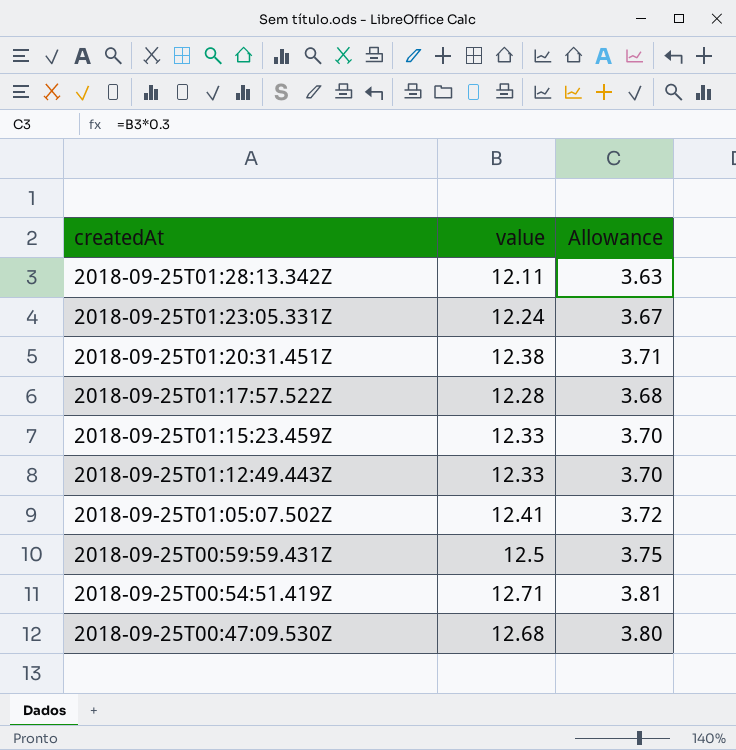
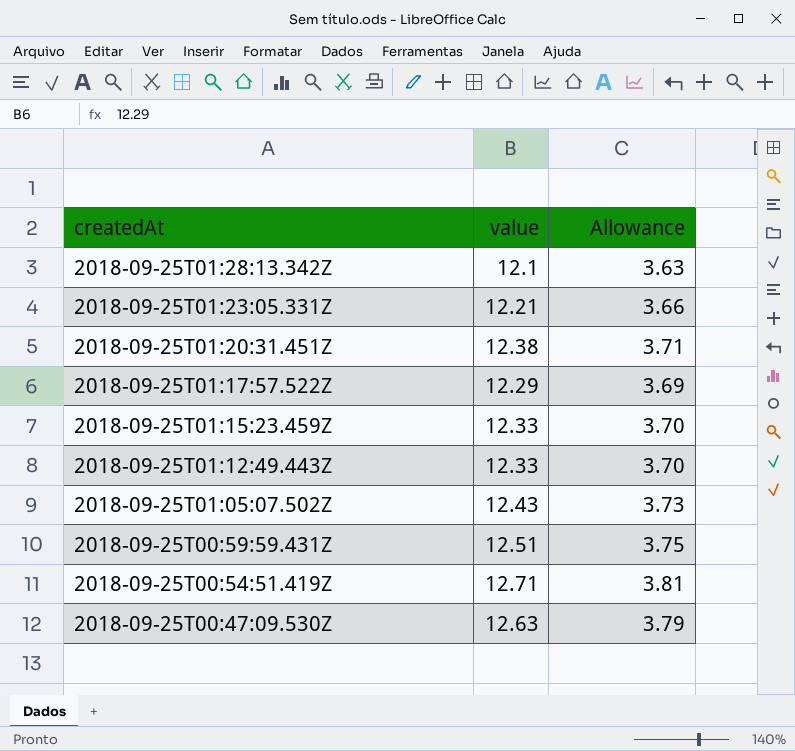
2018-09-25T01:28:13.342Z | value: 12.11 -> 12.1
2018-09-25T01:23:05.331Z | value: 12.24 -> 12.21
2018-09-25T01:23:05.331Z | Allowance: 3.67 -> 3.66
2018-09-25T01:17:57.522Z | value: 12.28 -> 12.29
2018-09-25T01:17:57.522Z | Allowance: 3.68 -> 3.69
2018-09-25T01:05:07.502Z | value: 12.41 -> 12.43
2018-09-25T01:05:07.502Z | Allowance: 3.72 -> 3.73
2018-09-25T00:59:59.431Z | value: 12.5 -> 12.51
2018-09-25T00:47:09.530Z | value: 12.68 -> 12.63
2018-09-25T00:47:09.530Z | Allowance: 3.80 -> 3.79

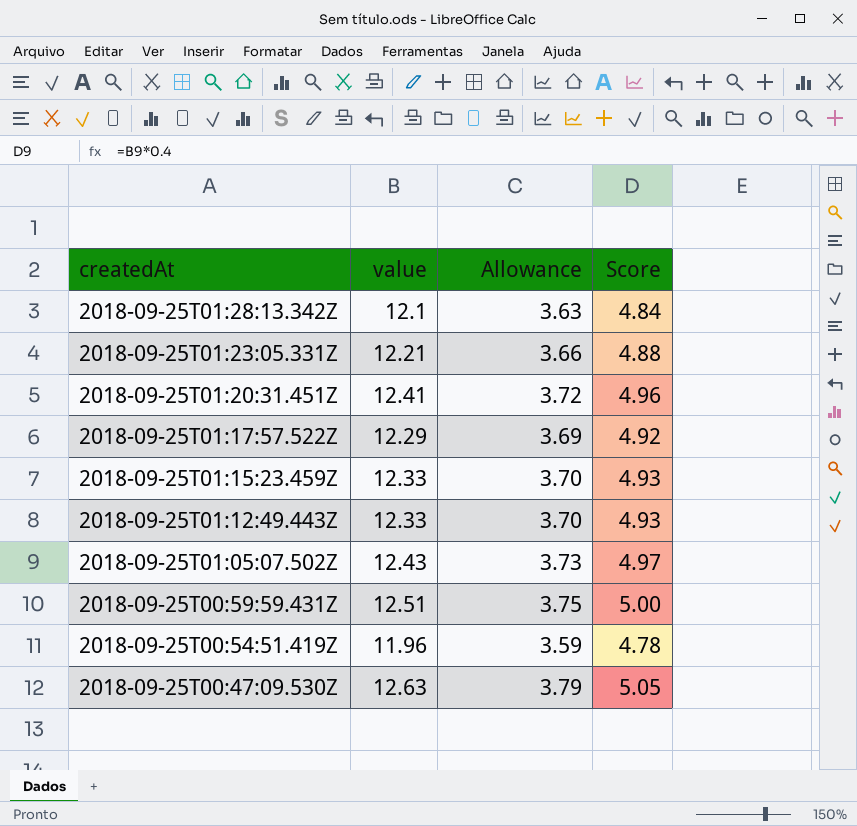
column Score | formula: none -> [value] * 0.4
2018-09-25T01:20:31.451Z | value: 12.38 -> 12.41
2018-09-25T01:20:31.451Z | Allowance: 3.71 -> 3.72
2018-09-25T00:54:51.419Z | value: 12.71 -> 11.96
2018-09-25T00:54:51.419Z | Allowance: 3.81 -> 3.59

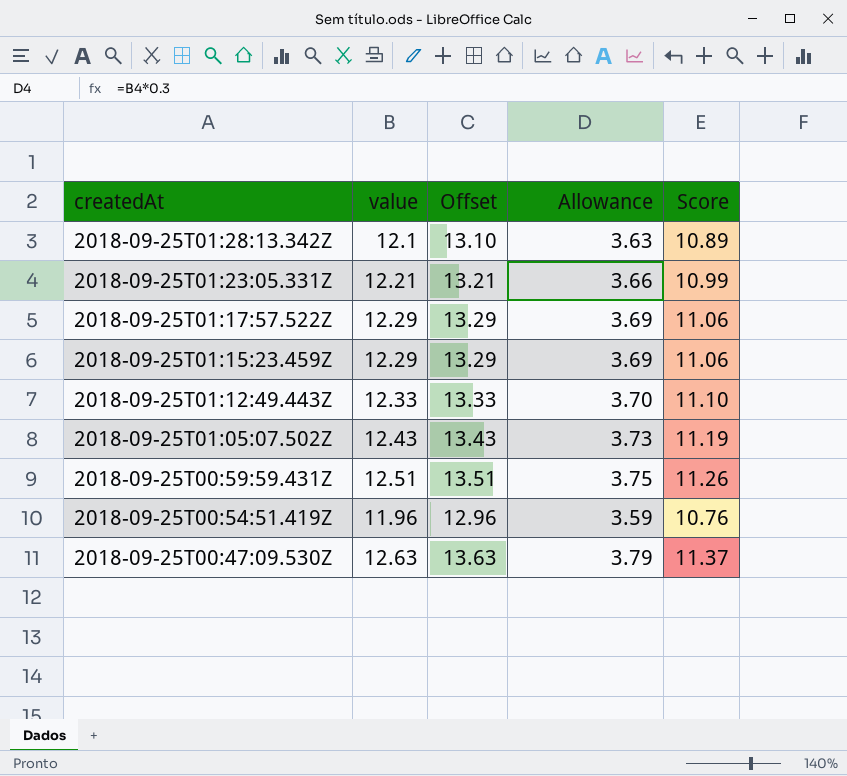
column Offset | formula: none -> [value] + 1
column Score | formula: [value] * 0.4 -> [value] * 0.9
row 2018-09-25T01:20:31.451Z: 12.41 | 3.72 | 4.96 -> none
2018-09-25T01:15:23.459Z | value: 12.33 -> 12.29
2018-09-25T01:15:23.459Z | Allowance: 3.70 -> 3.69

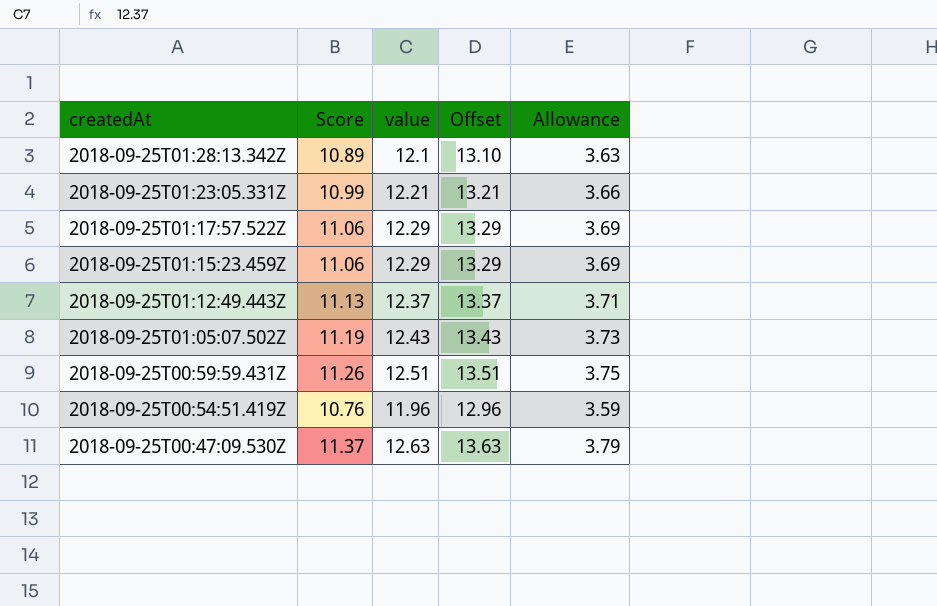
column Score | position: 5 -> 2
2018-09-25T01:12:49.443Z | Score: 11.10 -> 11.13
2018-09-25T01:12:49.443Z | value: 12.33 -> 12.37
2018-09-25T01:12:49.443Z | Offset: 13.33 -> 13.37
2018-09-25T01:12:49.443Z | Allowance: 3.70 -> 3.71

